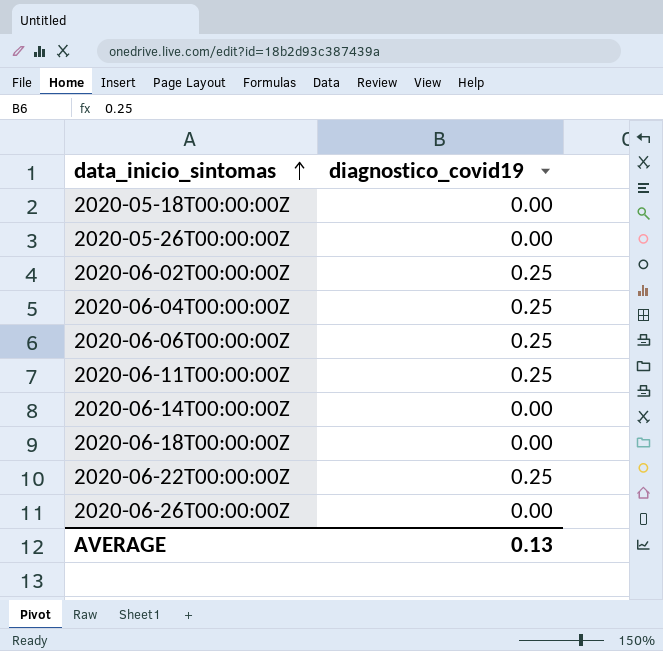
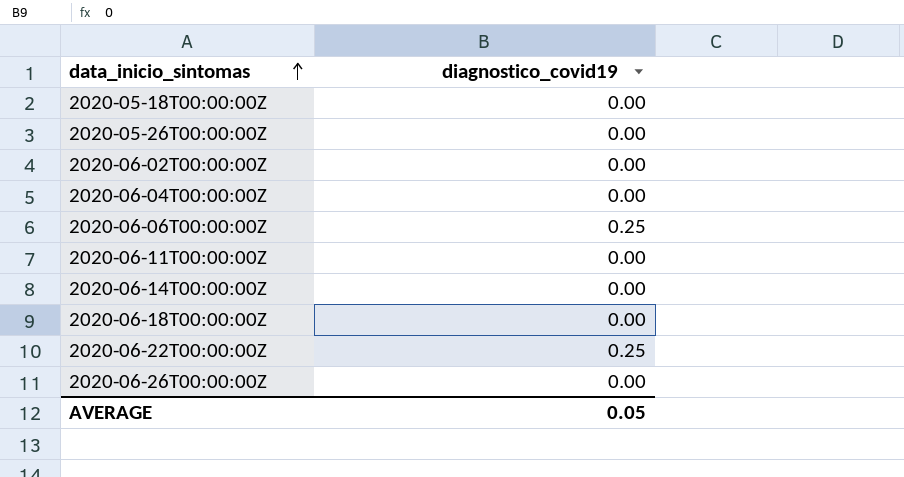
2020-06-02T00:00:00Z | diagnostico_covid19: 0.25 -> 0.00
2020-06-04T00:00:00Z | diagnostico_covid19: 0.25 -> 0.00
2020-06-11T00:00:00Z | diagnostico_covid19: 0.25 -> 0.00
AVERAGE | diagnostico_covid19: 0.13 -> 0.05

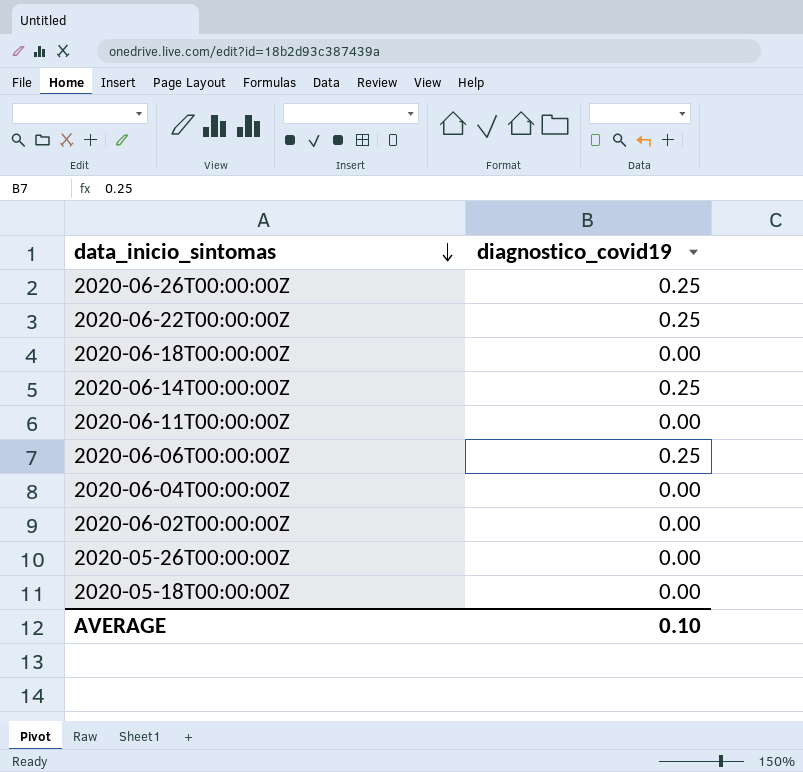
row order: data_inicio_sintomas ascending -> data_inicio_sintomas descending
2020-06-26T00:00:00Z | diagnostico_covid19: 0.00 -> 0.25
2020-06-14T00:00:00Z | diagnostico_covid19: 0.00 -> 0.25
AVERAGE | diagnostico_covid19: 0.05 -> 0.10

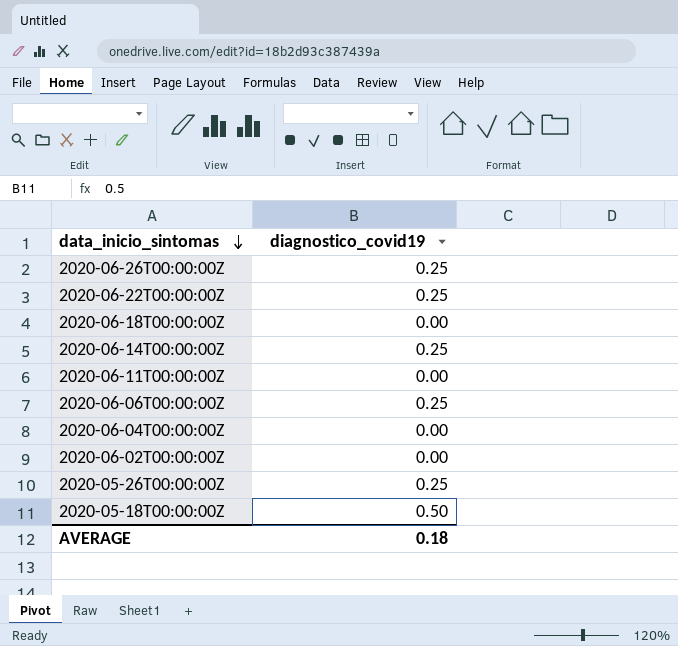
2020-05-26T00:00:00Z | diagnostico_covid19: 0.00 -> 0.25
2020-05-18T00:00:00Z | diagnostico_covid19: 0.00 -> 0.50
AVERAGE | diagnostico_covid19: 0.10 -> 0.18

